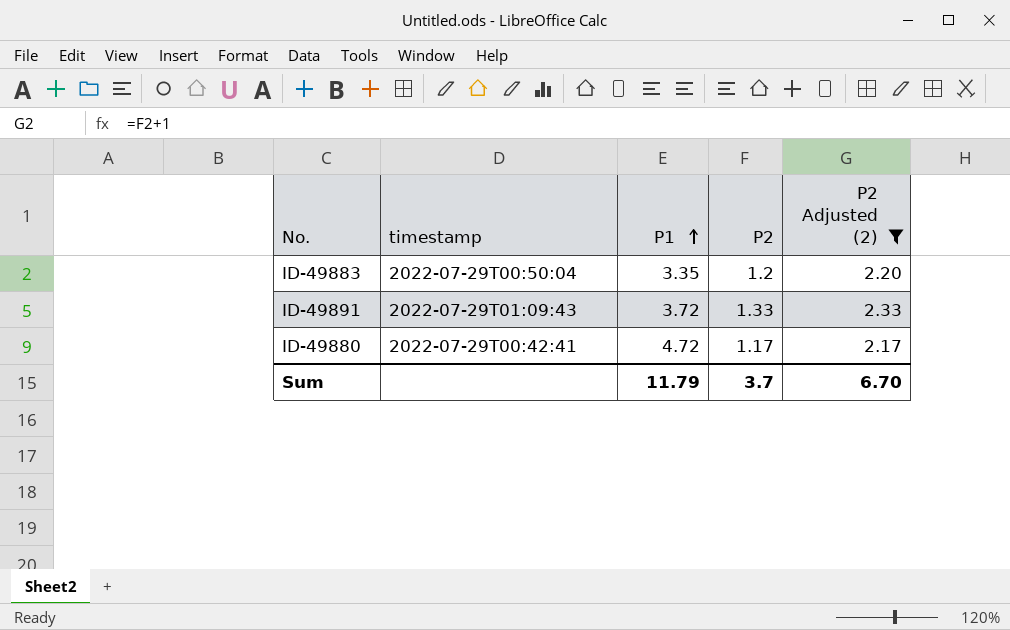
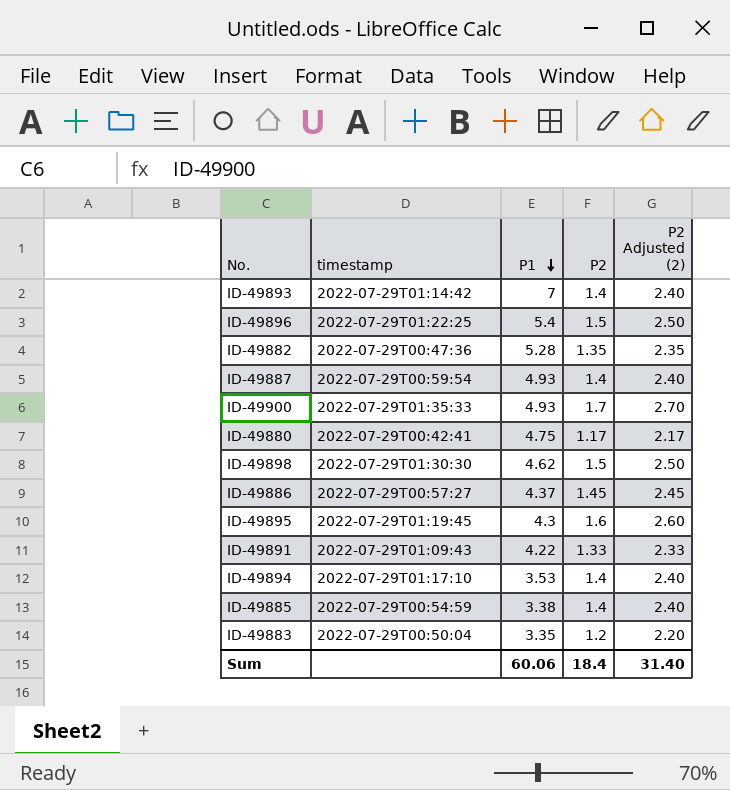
filter: P2 Adjusted (2) <= 2.33 -> none
row order: P1 ascending -> P1 descending
ID-49880 | P1: 4.72 -> 4.75
ID-49891 | P1: 3.72 -> 4.22
Sum | P1: 11.79 -> 60.06
Sum | P2: 3.7 -> 18.4
Sum | P2 Adjusted (2): 6.70 -> 31.40

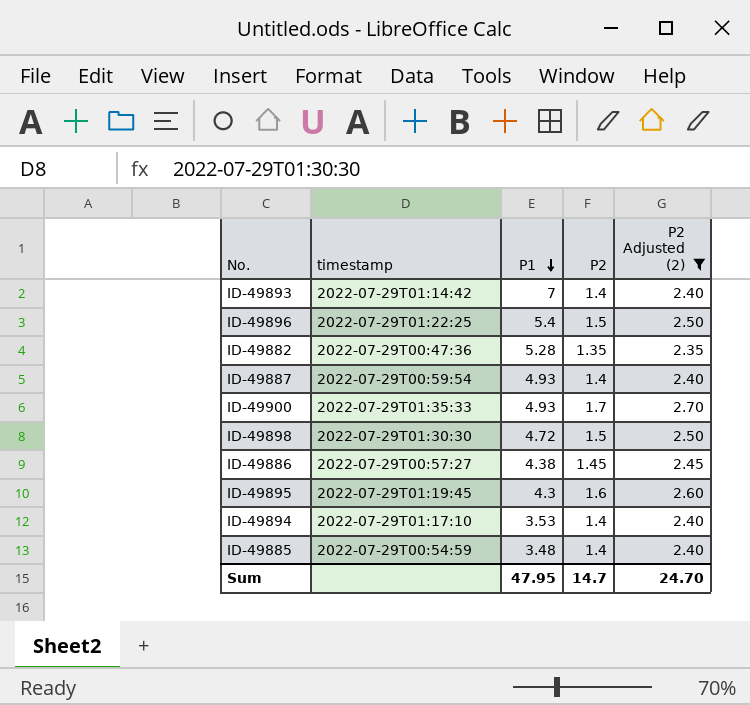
filter: none -> P2 Adjusted (2) >= 2.35
ID-49898 | P1: 4.62 -> 4.72
ID-49886 | P1: 4.37 -> 4.38
ID-49885 | P1: 3.38 -> 3.48
Sum | P1: 60.06 -> 47.95
Sum | P2: 18.4 -> 14.7
Sum | P2 Adjusted (2): 31.40 -> 24.70

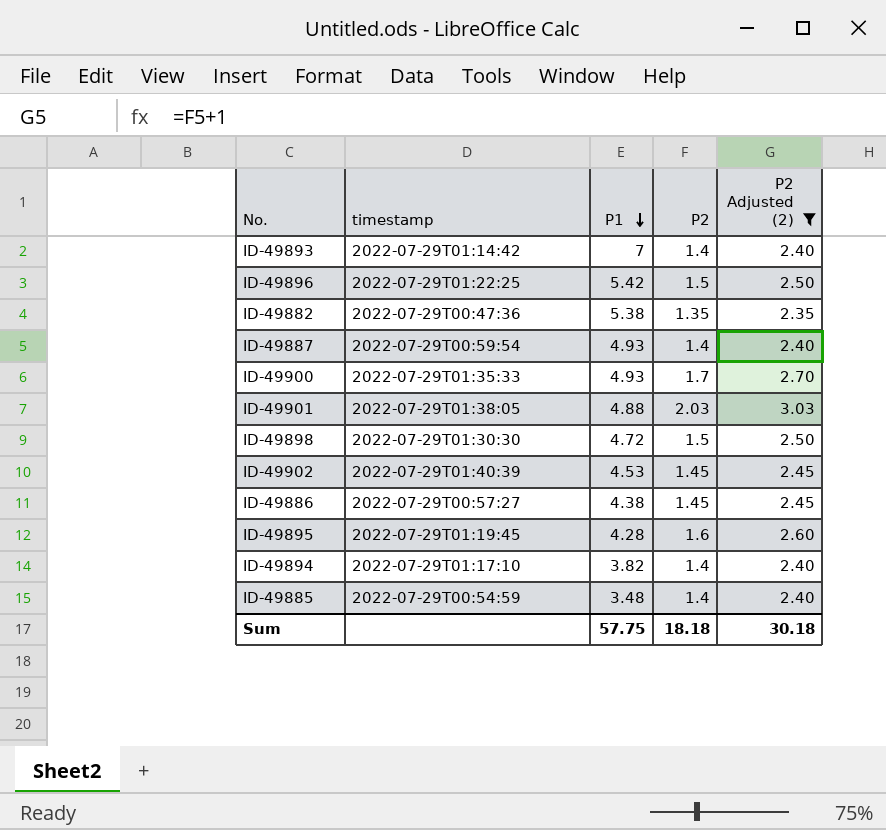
ID-49896 | P1: 5.4 -> 5.42
ID-49882 | P1: 5.28 -> 5.38
row ID-49901: none -> 2022-07-29T01:38:05 | 4.88 | 2.03 | 3.03
row ID-49902: none -> 2022-07-29T01:40:39 | 4.53 | 1.45 | 2.45
ID-49895 | P1: 4.3 -> 4.28
ID-49894 | P1: 3.53 -> 3.82
Sum | P1: 47.95 -> 57.75
Sum | P2: 14.7 -> 18.18
Sum | P2 Adjusted (2): 24.70 -> 30.18

